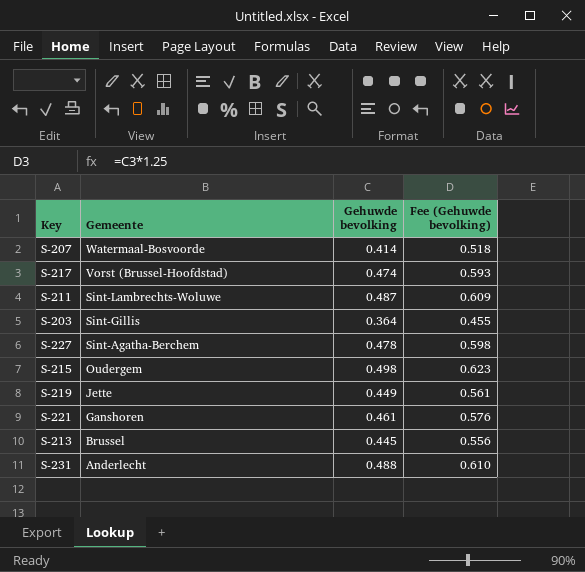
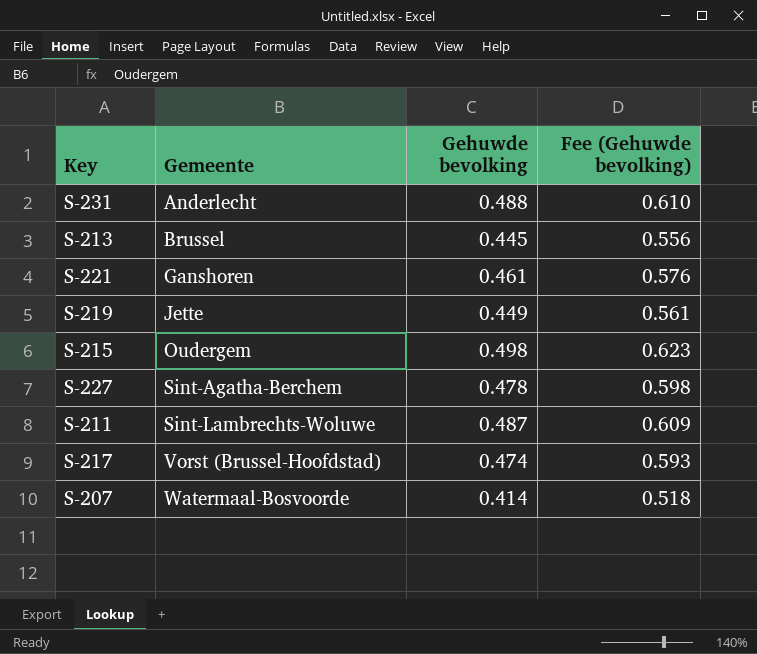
row order: Gemeente descending -> Gemeente ascending
row S-203: Sint-Gillis | 0.364 | 0.455 -> none

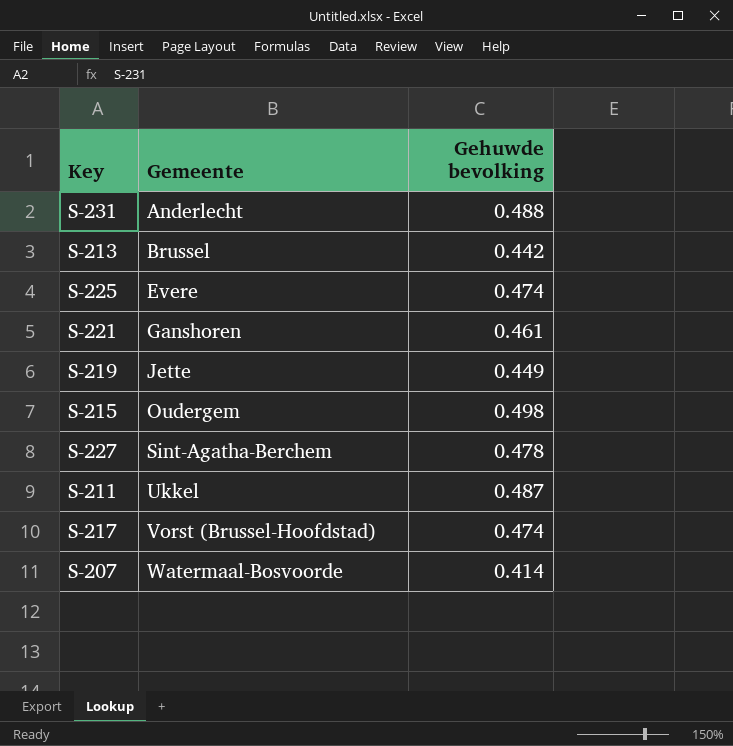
column Fee (Gehuwde bevolking) | formula: [Gehuwde bevolking] * 1.25 -> none
S-213 | Gehuwde bevolking: 0.445 -> 0.442
row S-225: none -> Evere | 0.474
S-211 | Gemeente: Sint-Lambrechts-Woluwe -> Ukkel

